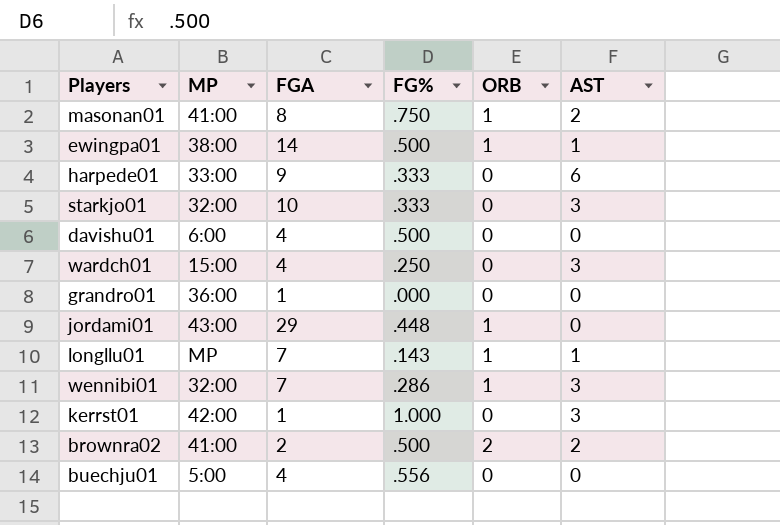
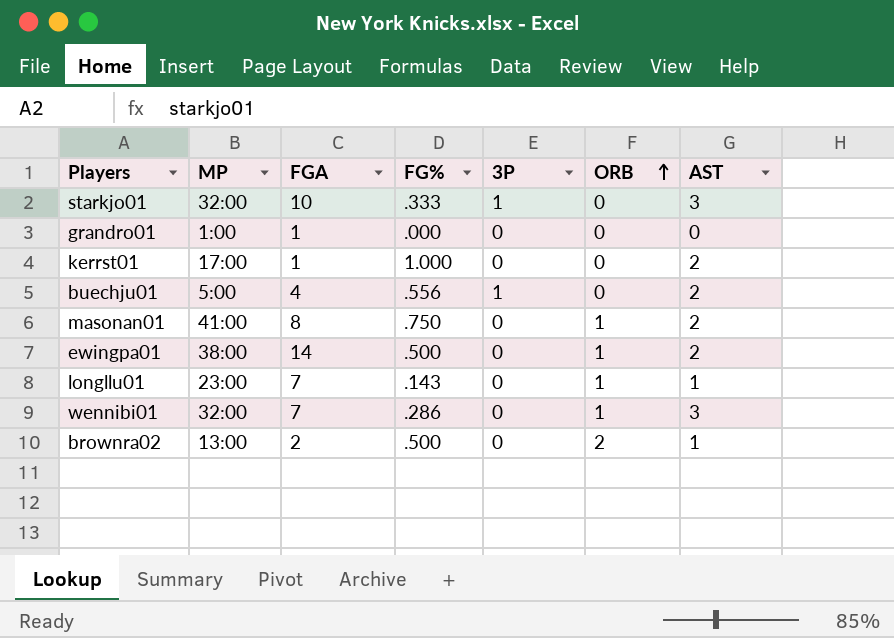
row order: none -> ORB ascending
column 3P | position: none -> 5
row harpede01: 33:00 | 9 | .333 | 0 | 6 -> none
row davishu01: 6:00 | 4 | .500 | 0 | 0 -> none
row wardch01: 15:00 | 4 | .250 | 0 | 3 -> none
row jordami01: 43:00 | 29 | .448 | 1 | 0 -> none
grandro01 | MP: 36:00 -> 1:00
kerrst01 | MP: 42:00 -> 17:00
kerrst01 | AST: 3 -> 2
buechju01 | AST: 0 -> 2
ewingpa01 | AST: 1 -> 2
longllu01 | MP: MP -> 23:00
brownra02 | MP: 41:00 -> 13:00
brownra02 | AST: 2 -> 1

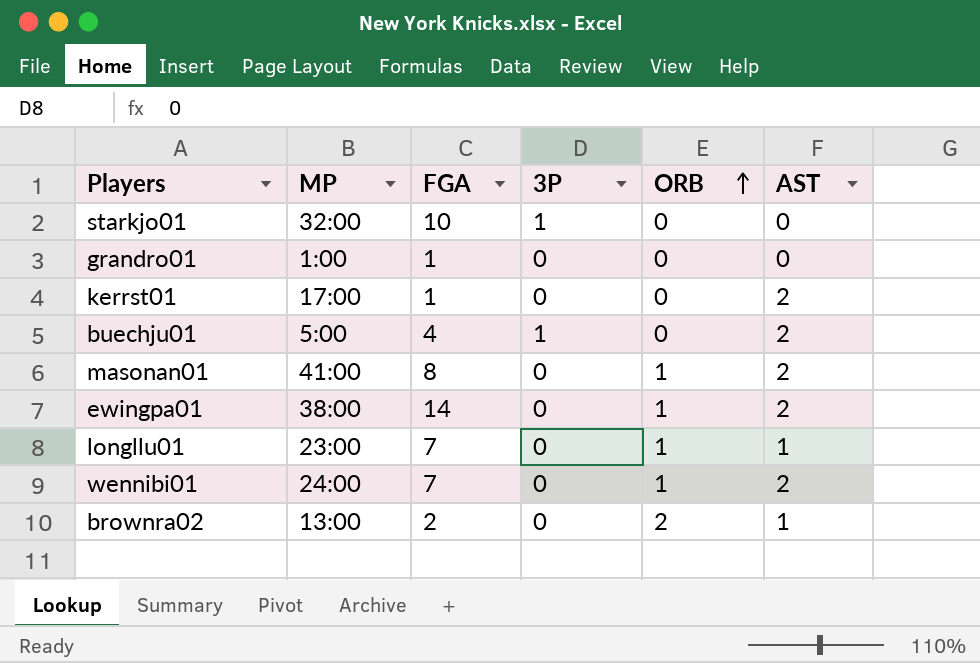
column FG% | position: 4 -> none
starkjo01 | AST: 3 -> 0
wennibi01 | MP: 32:00 -> 24:00
wennibi01 | AST: 3 -> 2

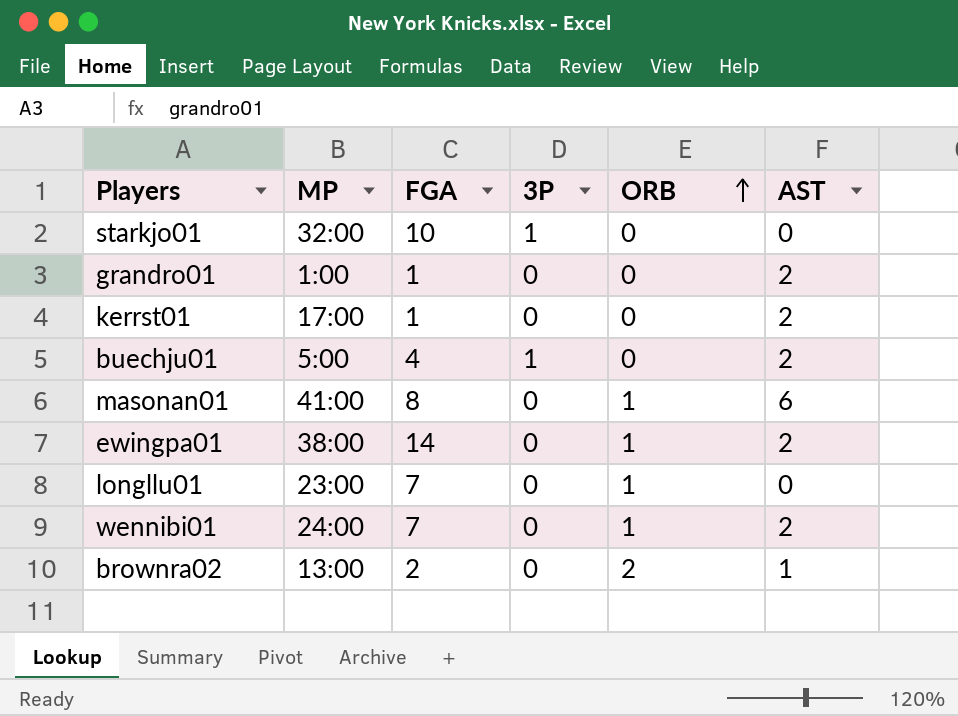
grandro01 | AST: 0 -> 2
masonan01 | AST: 2 -> 6
longllu01 | AST: 1 -> 0

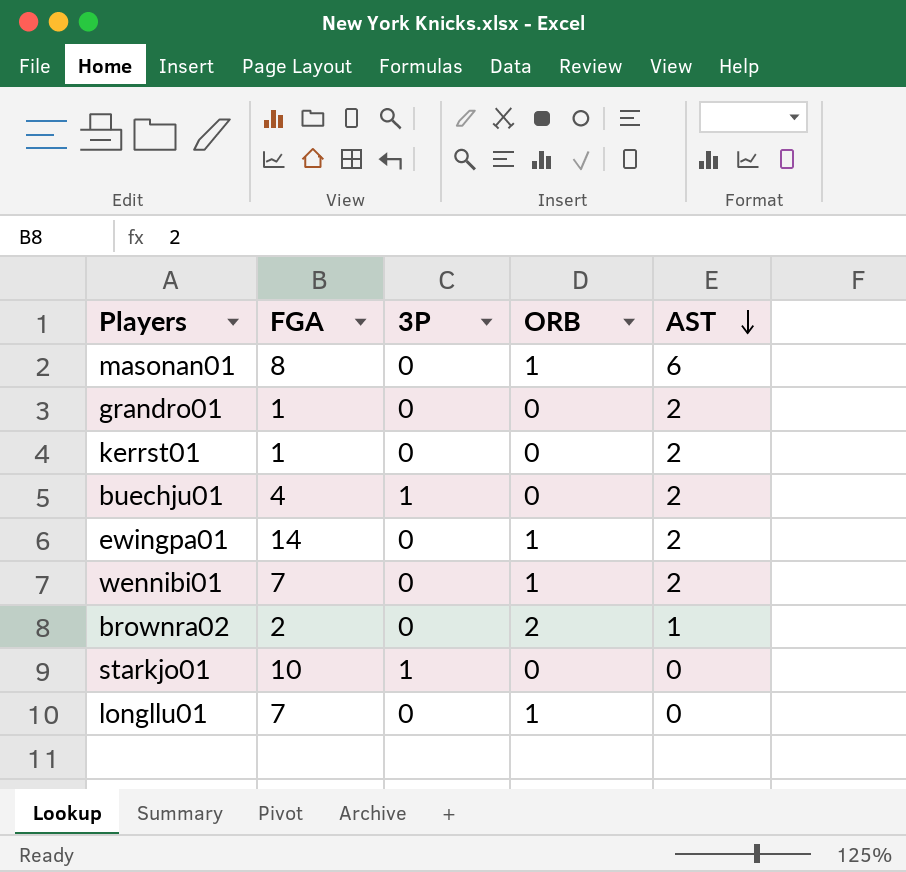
row order: ORB ascending -> AST descending
column MP | position: 2 -> none

